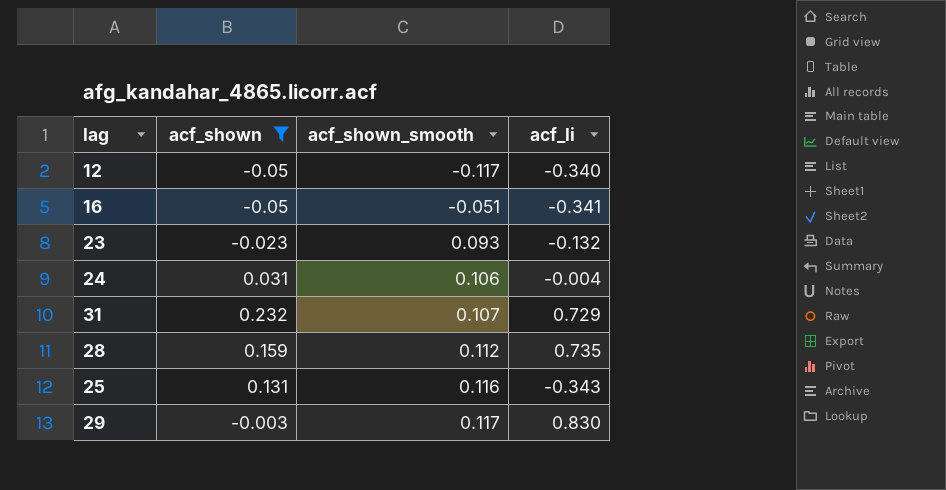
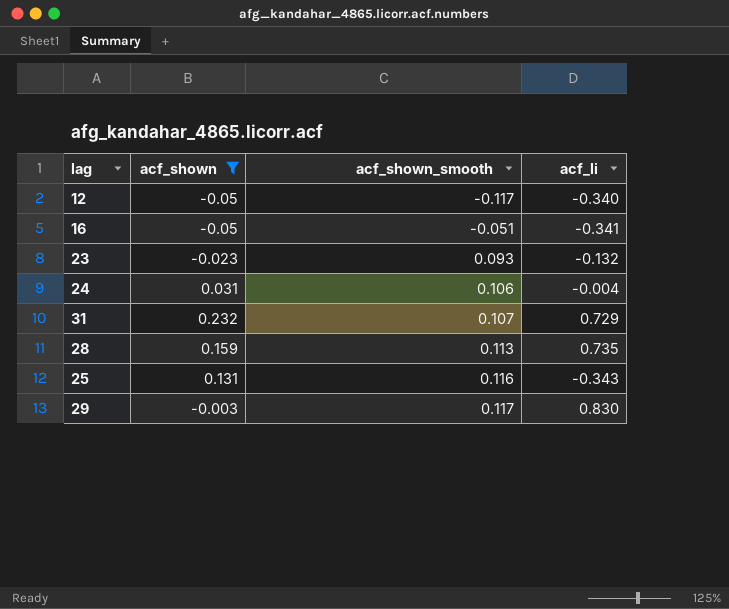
28 | acf_shown_smooth: 0.112 -> 0.113

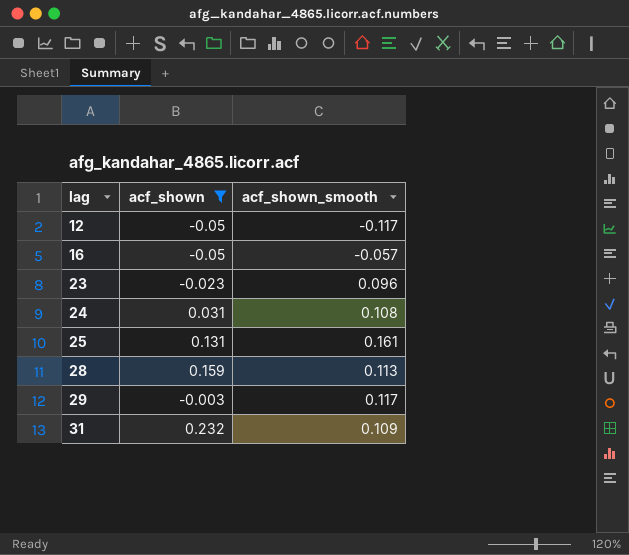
row order: acf_shown_smooth ascending -> lag ascending
column acf_li | position: 4 -> none
16 | acf_shown_smooth: -0.051 -> -0.057
23 | acf_shown_smooth: 0.093 -> 0.096
24 | acf_shown_smooth: 0.106 -> 0.108
25 | acf_shown_smooth: 0.116 -> 0.161
31 | acf_shown_smooth: 0.107 -> 0.109

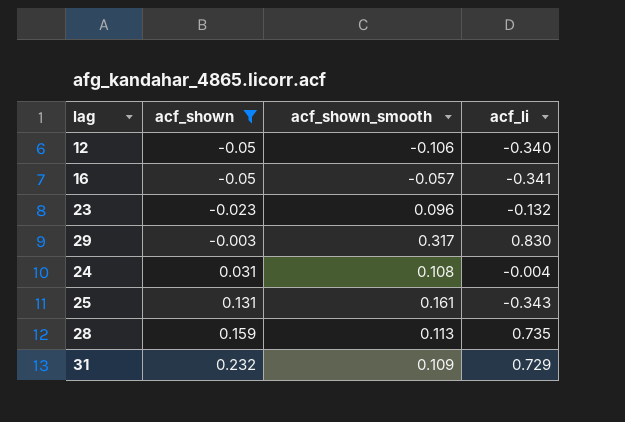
row order: lag ascending -> acf_shown ascending
column acf_li | position: none -> 4
12 | acf_shown_smooth: -0.117 -> -0.106
29 | acf_shown_smooth: 0.117 -> 0.317

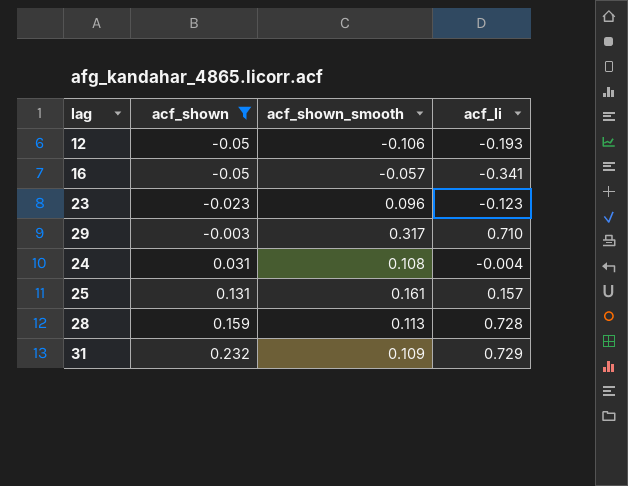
12 | acf_li: -0.340 -> -0.193
23 | acf_li: -0.132 -> -0.123
29 | acf_li: 0.830 -> 0.710
25 | acf_li: -0.343 -> 0.157
28 | acf_li: 0.735 -> 0.728

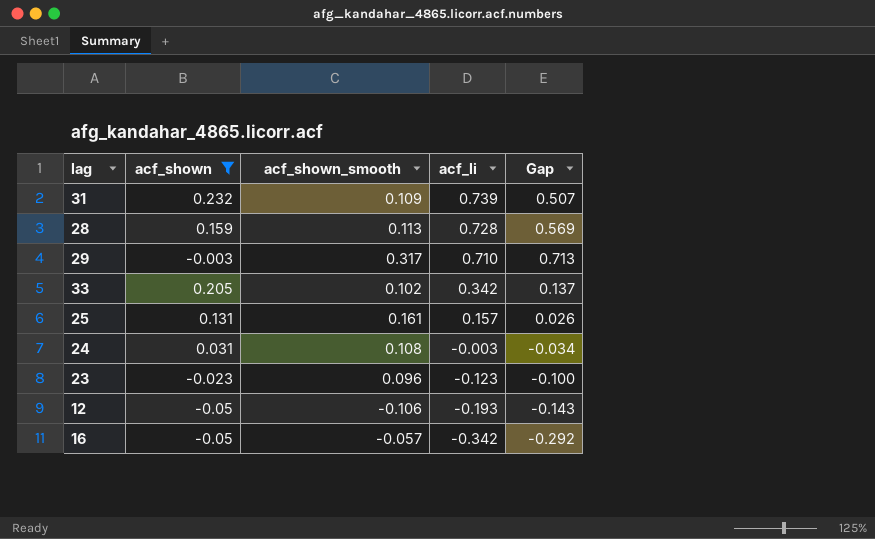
row order: acf_shown ascending -> acf_li descending
column Gap | formula: none -> [acf_li] - [acf_shown]
31 | acf_li: 0.729 -> 0.739
row 33: none -> 0.205 | 0.102 | 0.342 | 0.137
24 | acf_li: -0.004 -> -0.003
16 | acf_li: -0.341 -> -0.342

